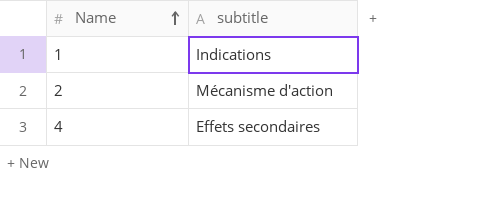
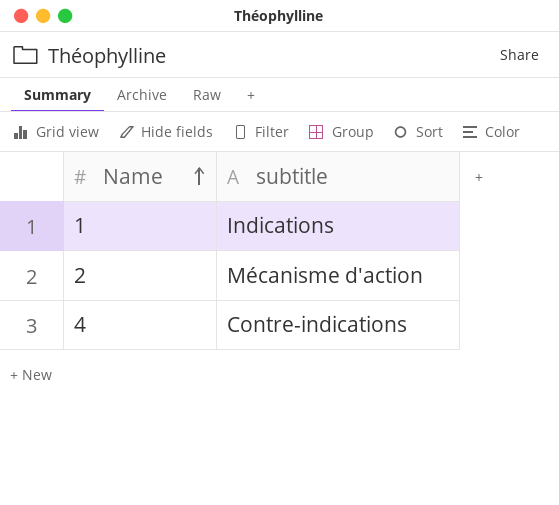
4 | subtitle: Effets secondaires -> Contre-indications

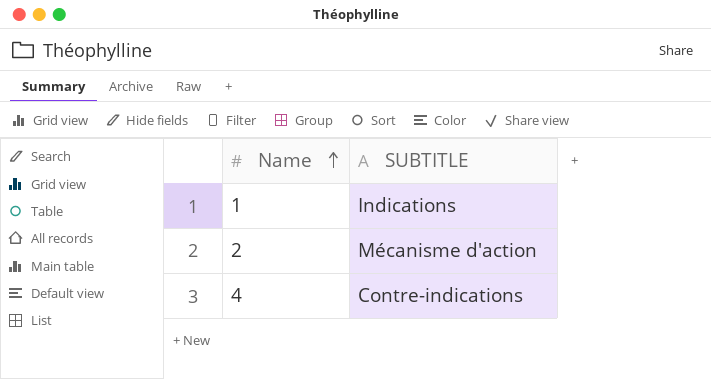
column name: subtitle -> SUBTITLE

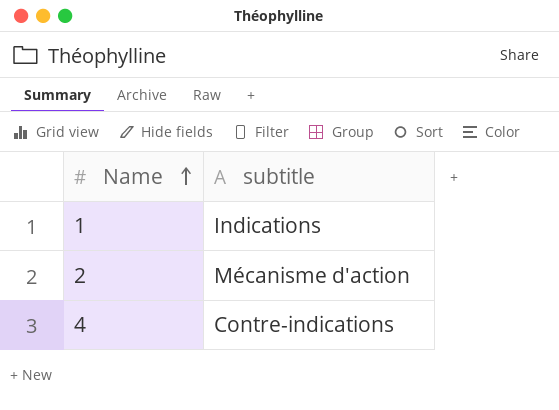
column name: SUBTITLE -> subtitle

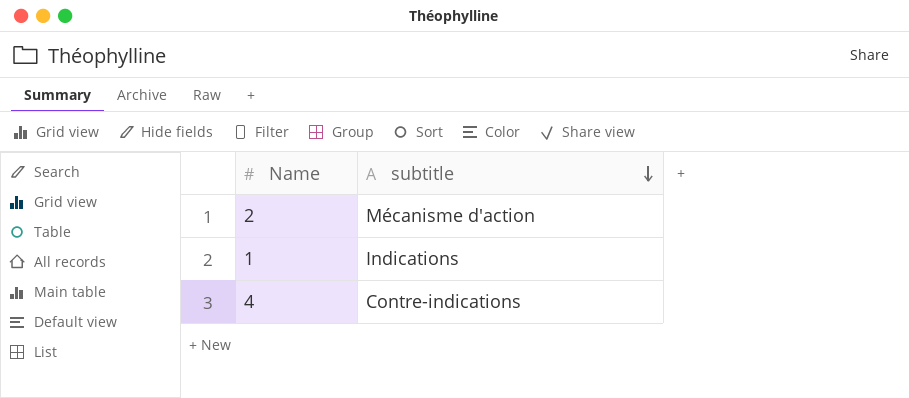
row order: Name ascending -> subtitle descending

